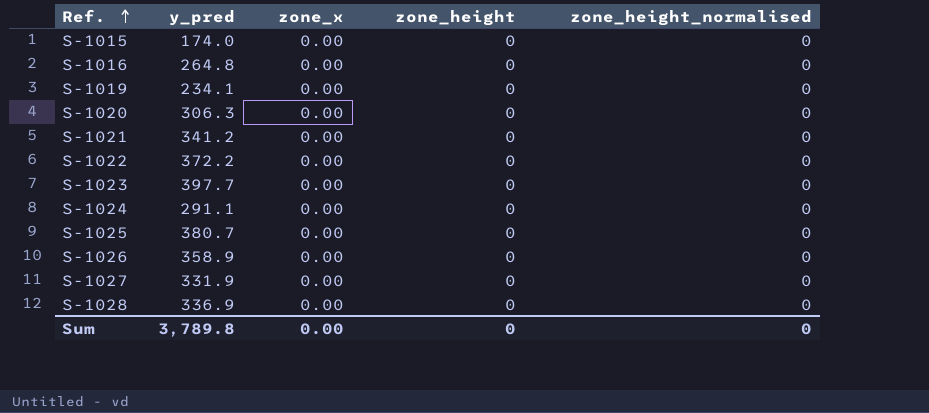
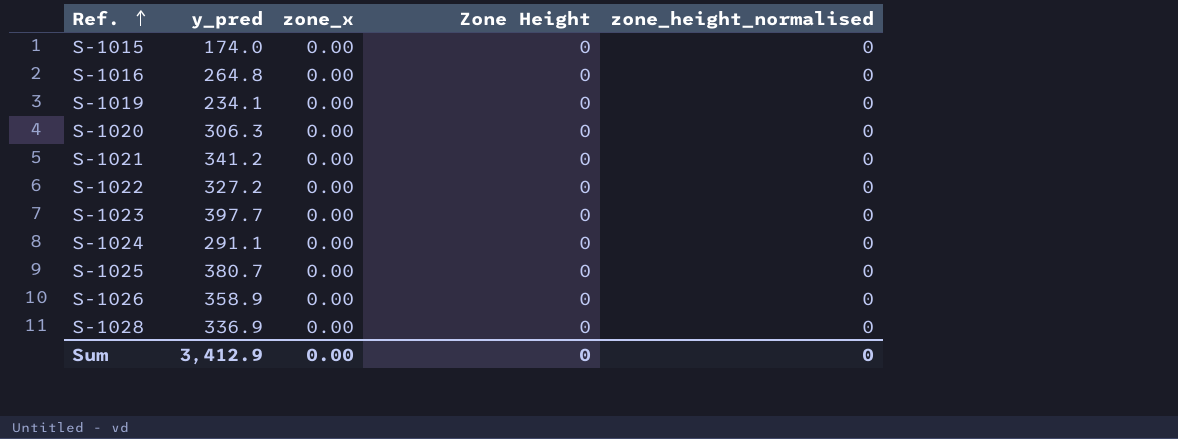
column name: zone_height -> Zone Height
row S-1027: 331.9 | 0.00 | 0 | 0 -> none
S-1022 | y_pred: 372.2 -> 327.2
Sum | y_pred: 3,789.8 -> 3,412.9

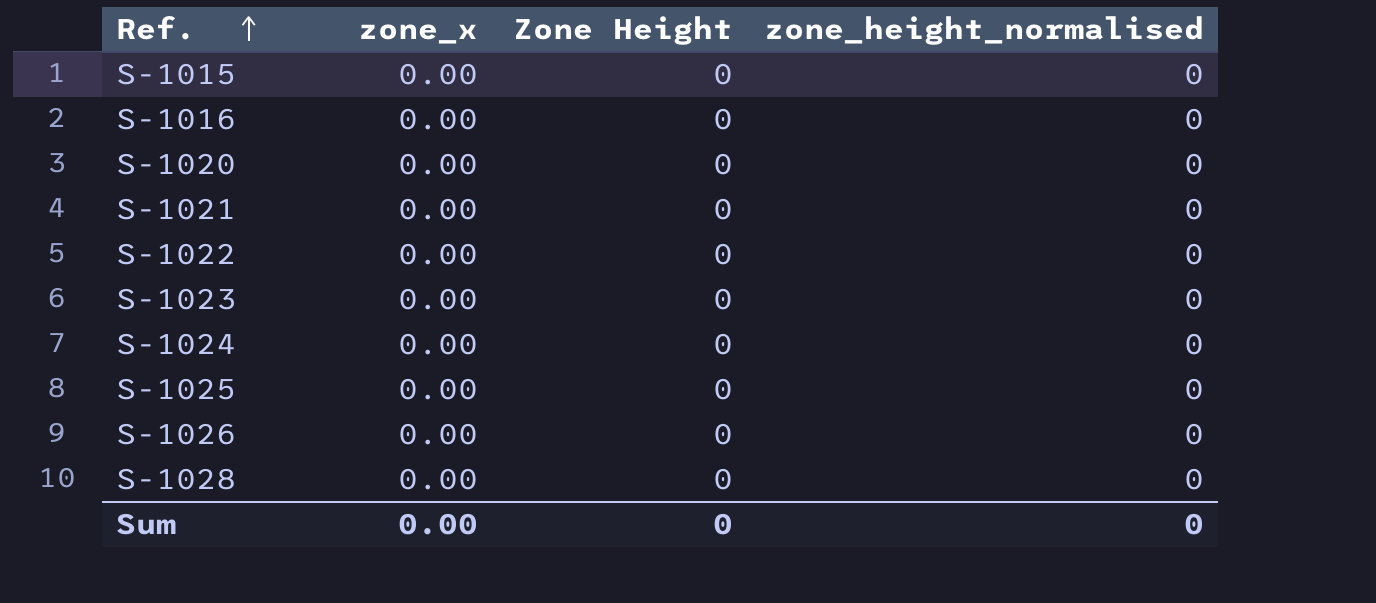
column y_pred | position: 2 -> none
row S-1019: 234.1 | 0.00 | 0 | 0 -> none

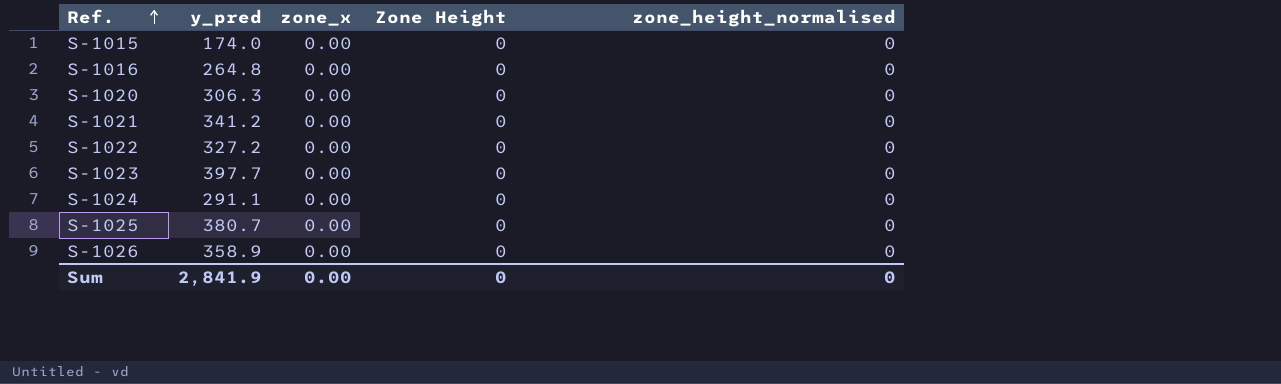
column y_pred | position: none -> 2
row S-1028: 0.00 | 0 | 0 -> none

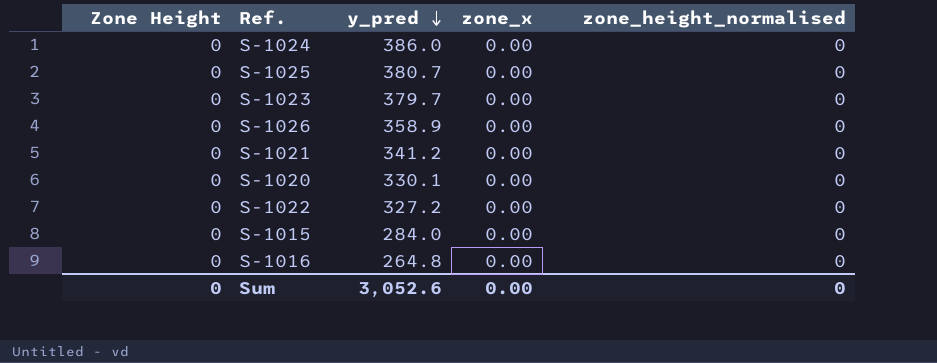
row order: Ref. ascending -> y_pred descending
column Zone Height | position: 4 -> 1
S-1024 | y_pred: 291.1 -> 386.0
S-1023 | y_pred: 397.7 -> 379.7
S-1020 | y_pred: 306.3 -> 330.1
S-1015 | y_pred: 174.0 -> 284.0
Sum | y_pred: 2,841.9 -> 3,052.6

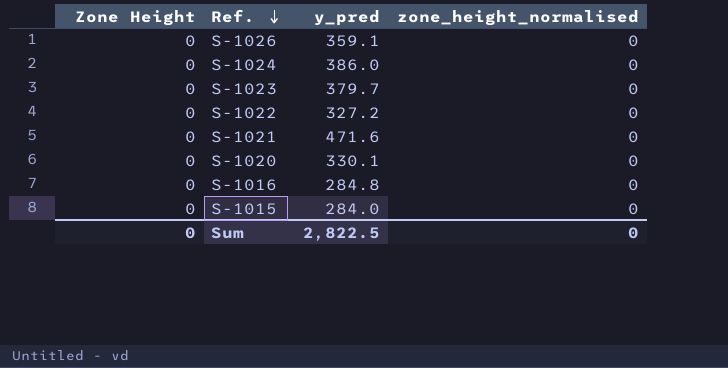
row order: y_pred descending -> Ref. descending
column zone_x | position: 4 -> none
row S-1025: 0 | 380.7 | 0.00 | 0 -> none
S-1026 | y_pred: 358.9 -> 359.1
S-1021 | y_pred: 341.2 -> 471.6
S-1016 | y_pred: 264.8 -> 284.8
Sum | y_pred: 3,052.6 -> 2,822.5

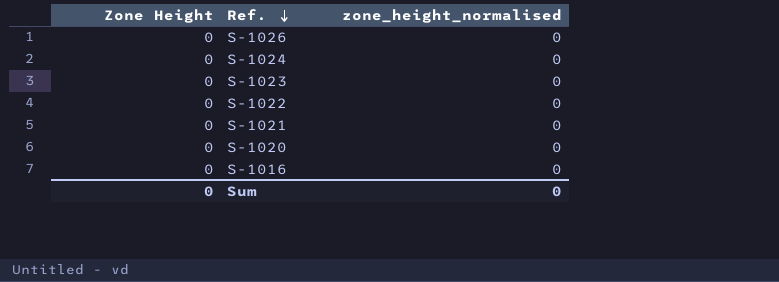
column y_pred | position: 3 -> none
row S-1015: 0 | 284.0 | 0 -> none

